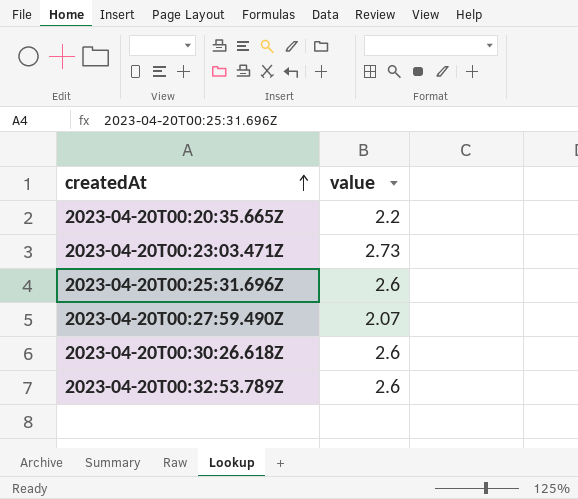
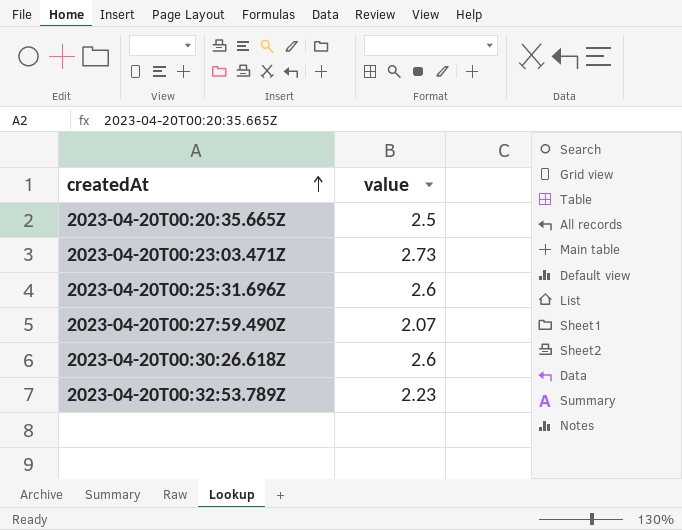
2023-04-20T00:20:35.665Z | value: 2.2 -> 2.5
2023-04-20T00:32:53.789Z | value: 2.6 -> 2.23

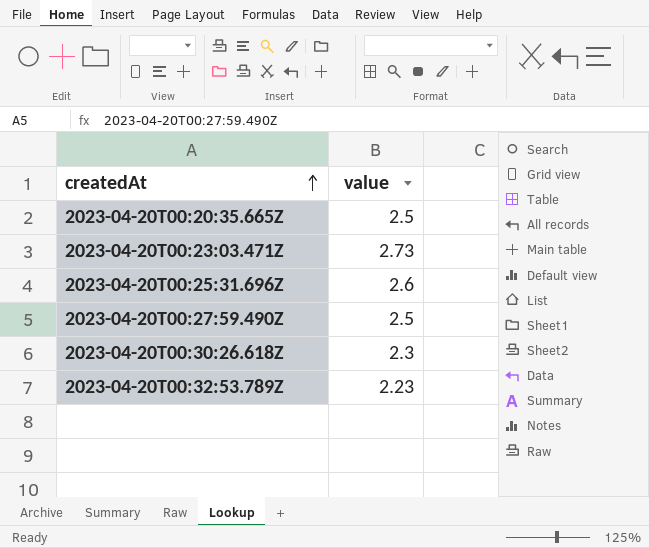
2023-04-20T00:27:59.490Z | value: 2.07 -> 2.5
2023-04-20T00:30:26.618Z | value: 2.6 -> 2.3

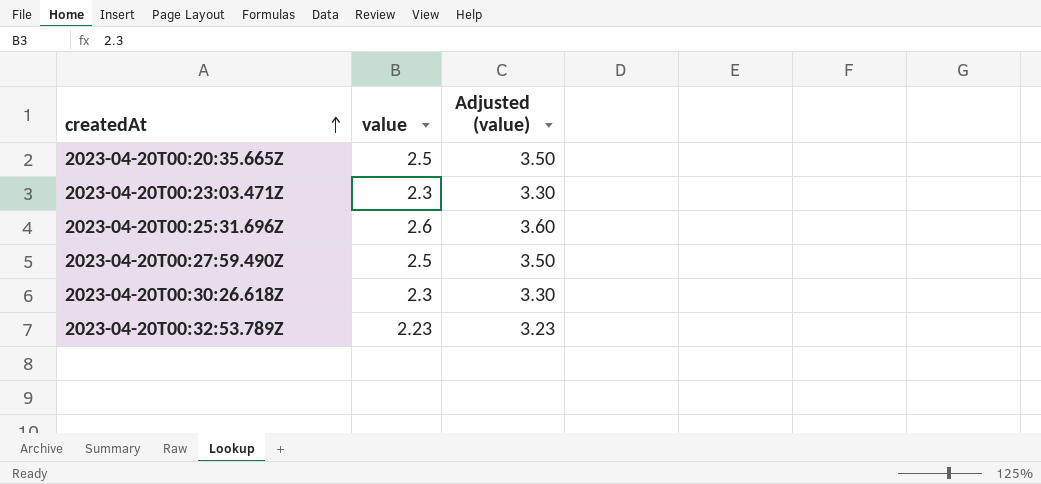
column Adjusted (value) | formula: none -> [value] + 1
2023-04-20T00:23:03.471Z | value: 2.73 -> 2.3

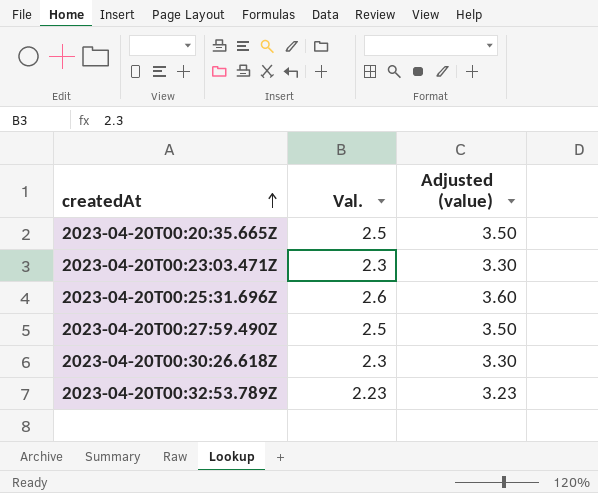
column name: value -> Val.

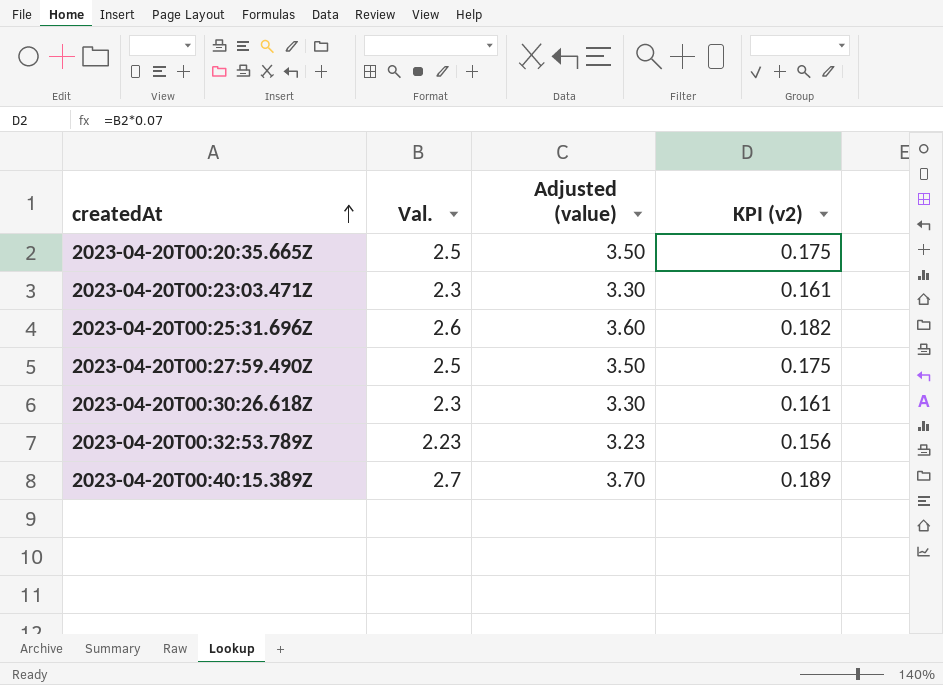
column KPI (v2) | formula: none -> [Val.] * 0.07
row 2023-04-20T00:40:15.389Z: none -> 2.7 | 3.70 | 0.189

